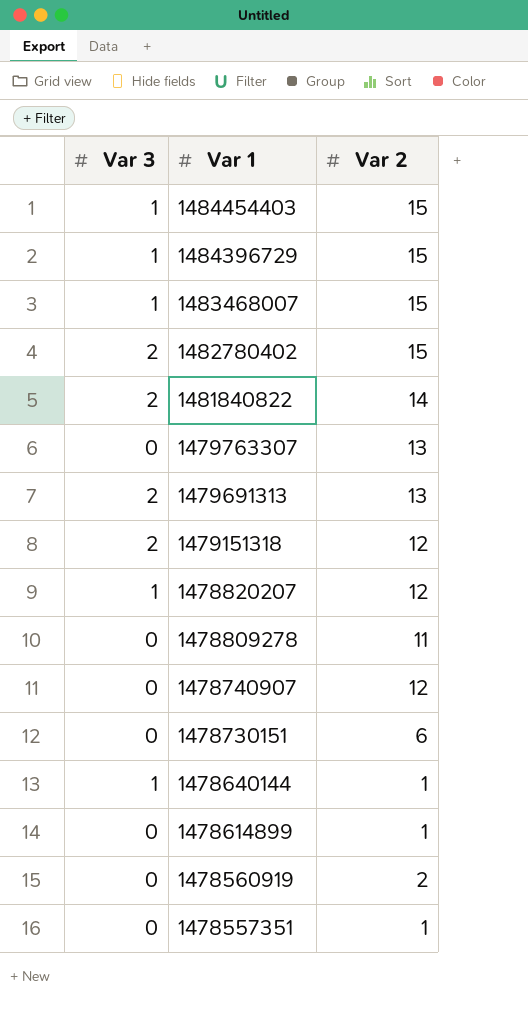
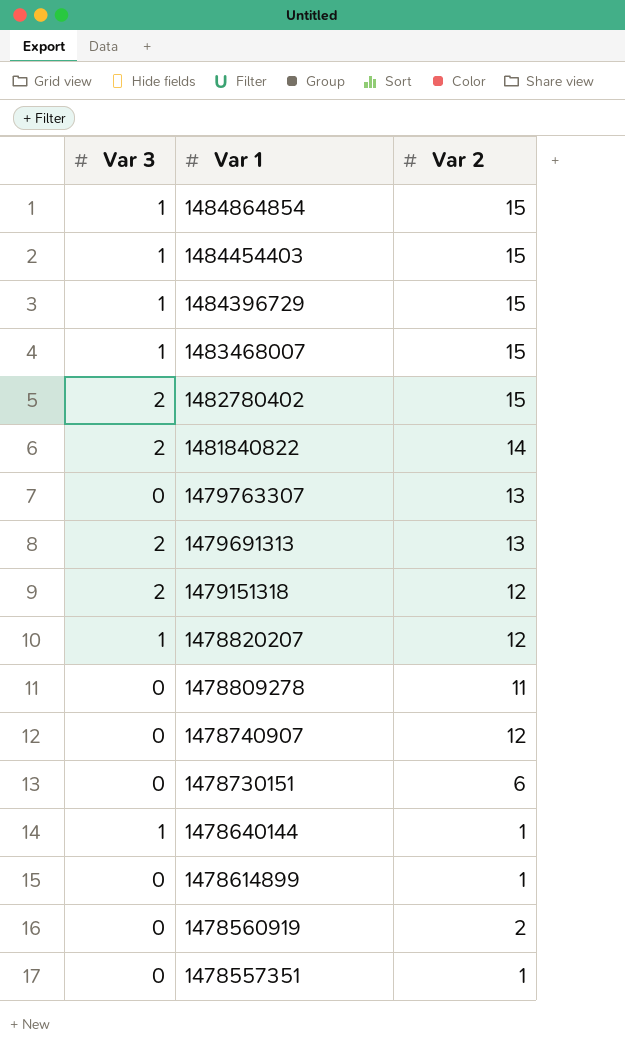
row 1484864854: none -> 1 | 15

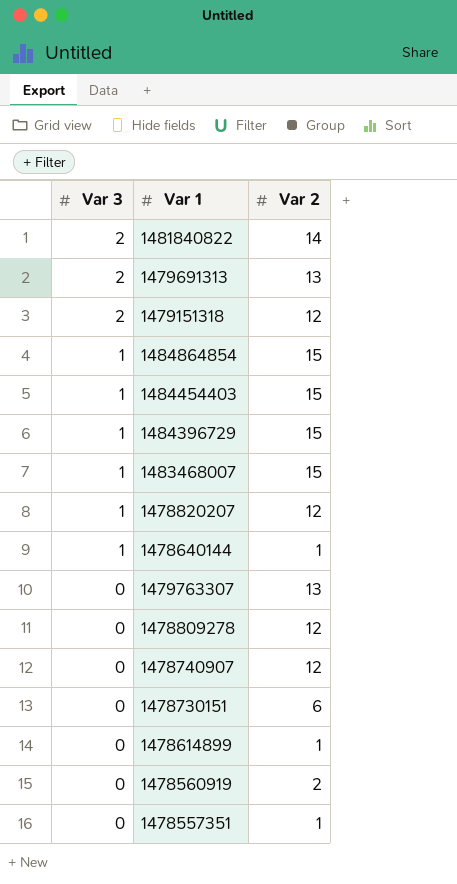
row order: Var 1 descending -> Var 3 descending
row 1482780402: 2 | 15 -> none
1478809278 | Var 2: 11 -> 12

